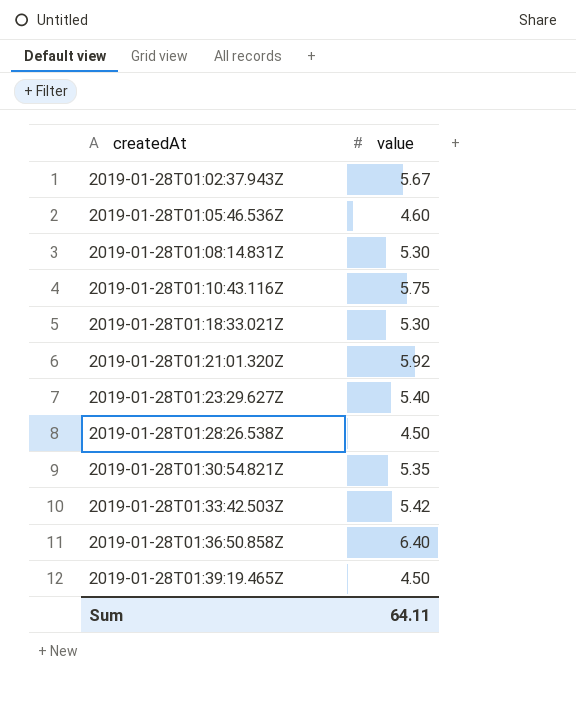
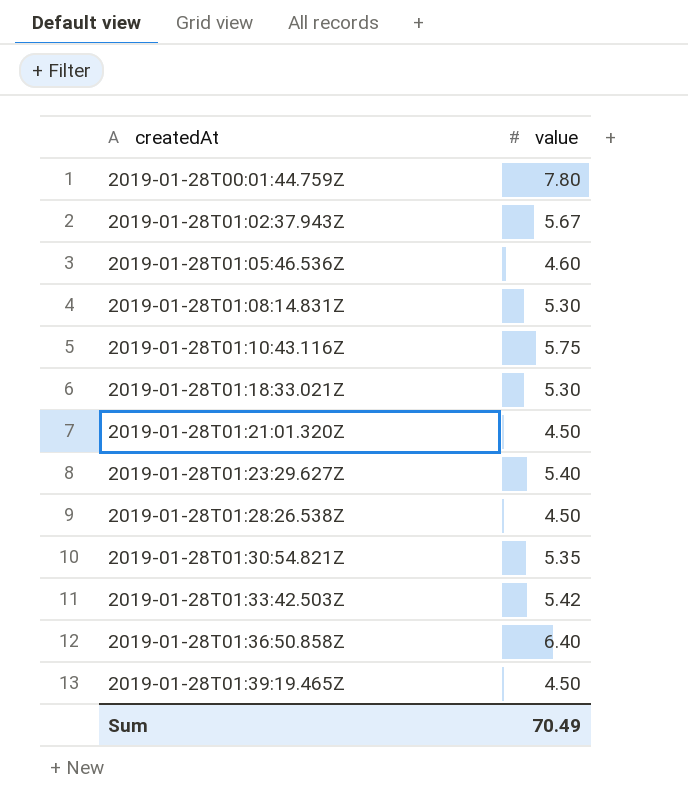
row 2019-01-28T00:01:44.759Z: none -> 7.80
2019-01-28T01:21:01.320Z | value: 5.92 -> 4.50
Sum | value: 64.11 -> 70.49

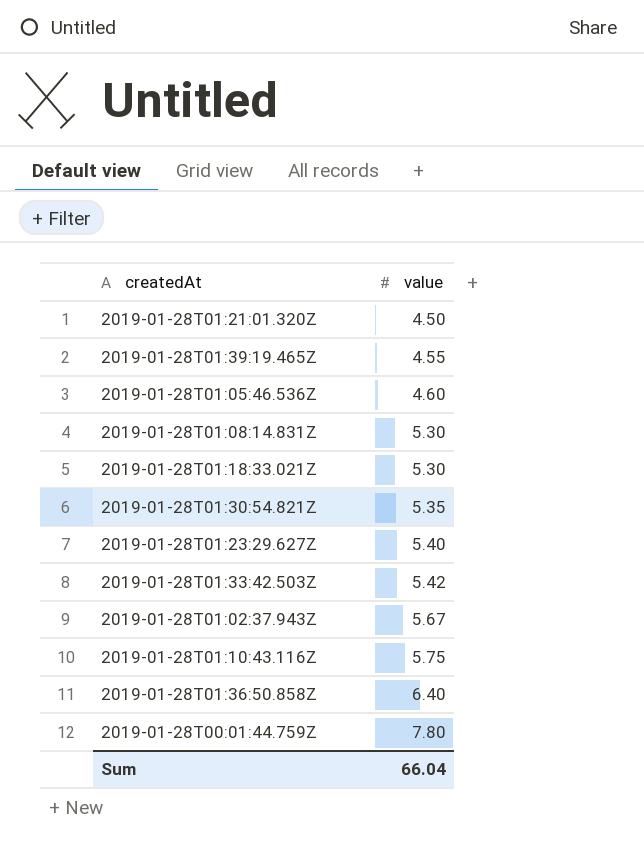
row order: createdAt ascending -> value ascending
row 2019-01-28T01:28:26.538Z: 4.50 -> none
2019-01-28T01:39:19.465Z | value: 4.50 -> 4.55
Sum | value: 70.49 -> 66.04

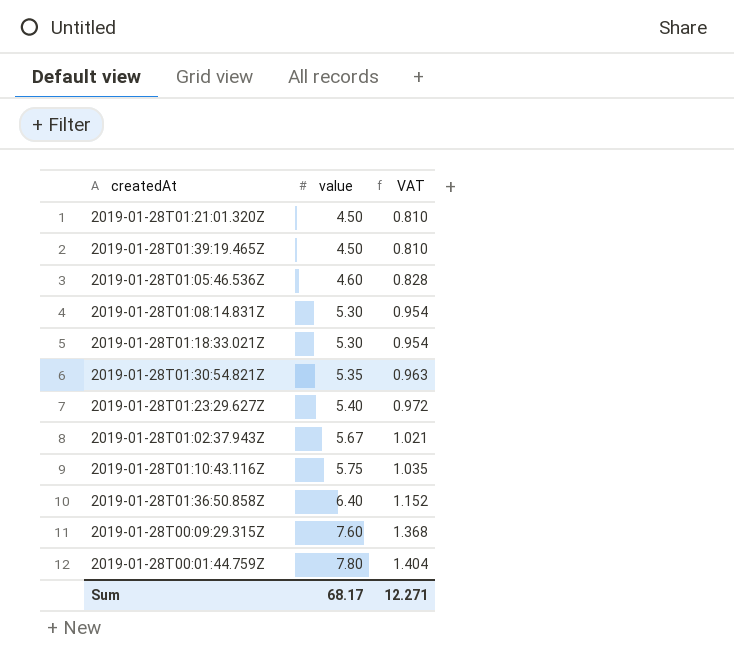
column VAT | formula: none -> [value] * 0.18
row 2019-01-28T01:33:42.503Z: 5.42 -> none
2019-01-28T01:39:19.465Z | value: 4.55 -> 4.50
row 2019-01-28T00:09:29.315Z: none -> 7.60 | 1.368
Sum | value: 66.04 -> 68.17

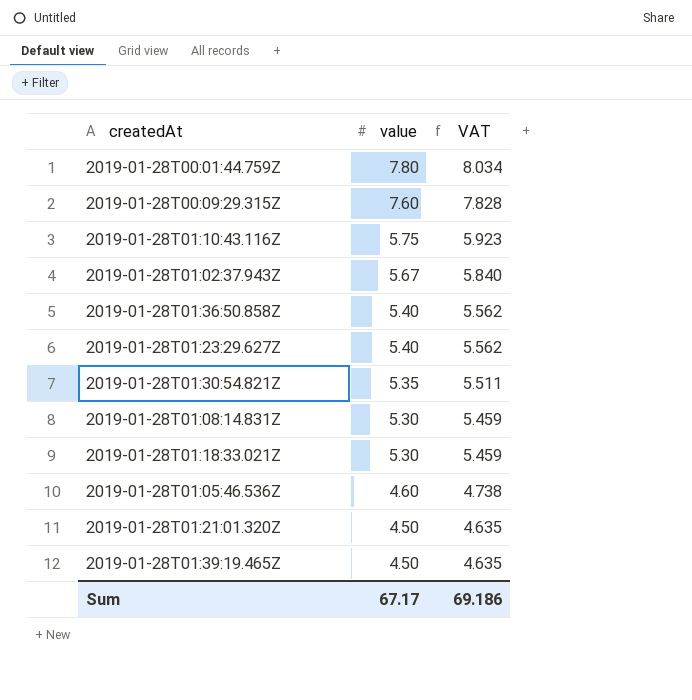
row order: value ascending -> value descending
column VAT | formula: [value] * 0.18 -> [value] * 1.03
2019-01-28T01:36:50.858Z | value: 6.40 -> 5.40
Sum | value: 68.17 -> 67.17
Sum | VAT: 12.271 -> 69.186

